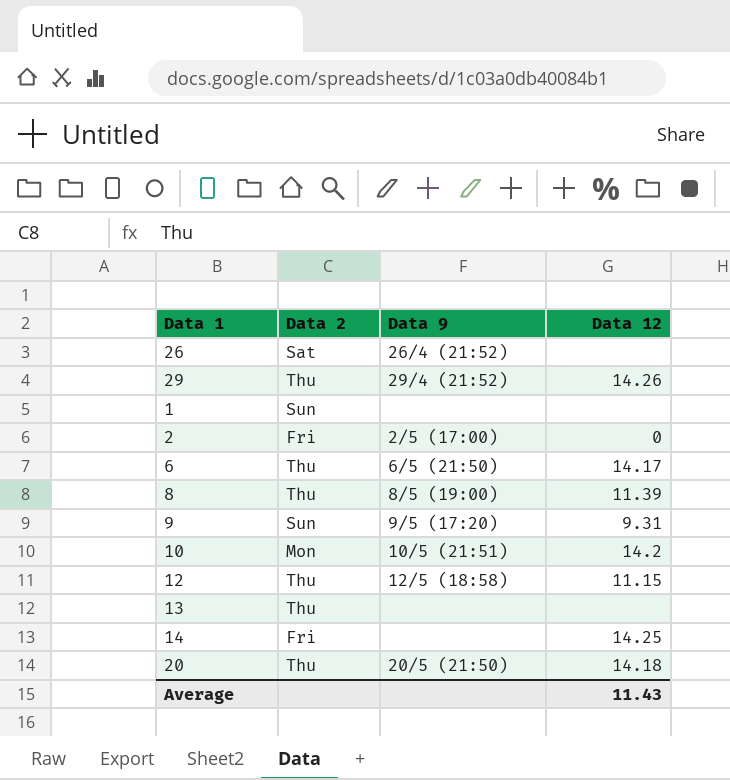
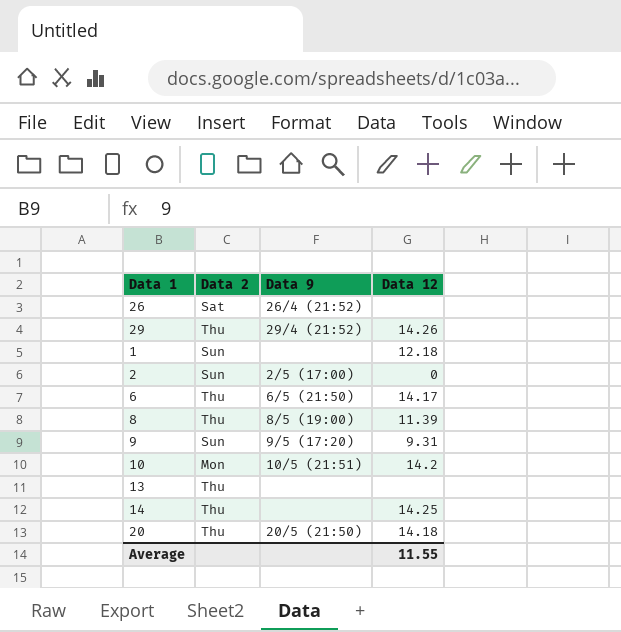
row 12: Thu | 12/5 (18:58) | 11.15 -> none
1 | Data 12: none -> 12.18
2 | Data 2: Fri -> Sun
14 | Data 2: Fri -> Thu
Average | Data 12: 11.43 -> 11.55

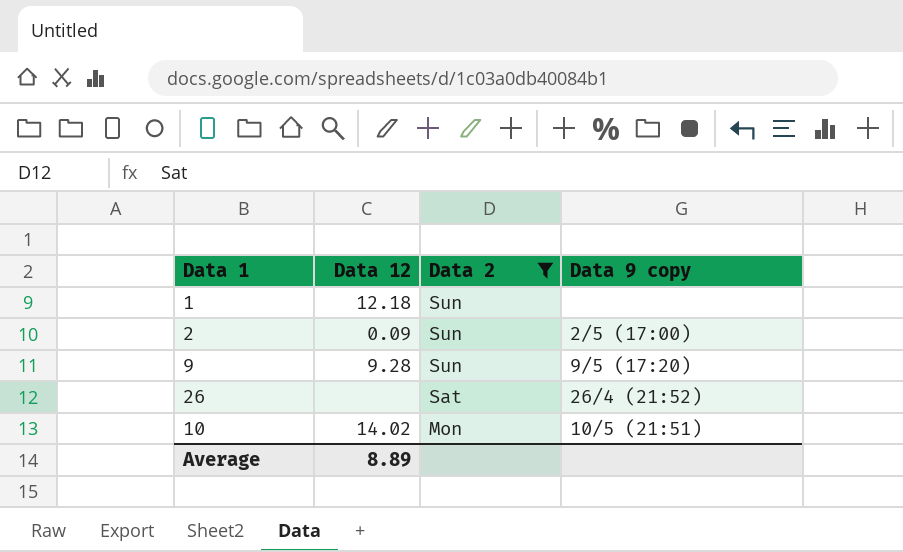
filter: none -> Data 2 != Thu
row order: none -> Data 2 descending
column Data 12 | position: 4 -> 2
column name: Data 9 -> Data 9 copy
2 | Data 12: 0 -> 0.09
9 | Data 12: 9.31 -> 9.28
10 | Data 12: 14.2 -> 14.02
Average | Data 12: 11.55 -> 8.89

